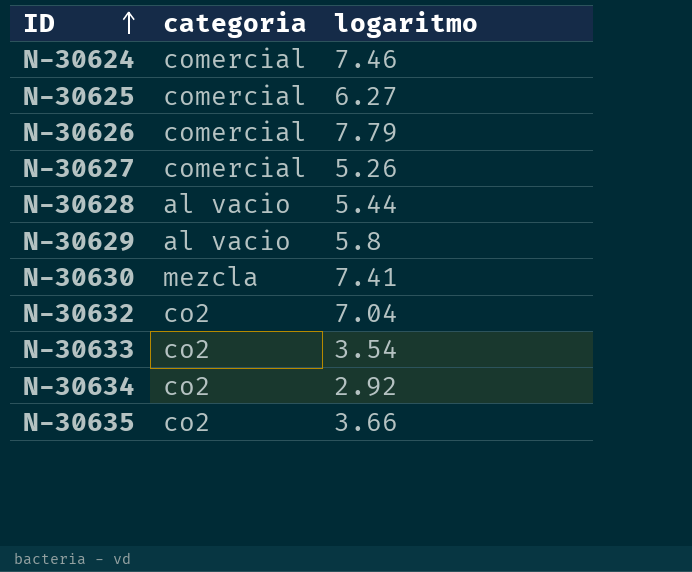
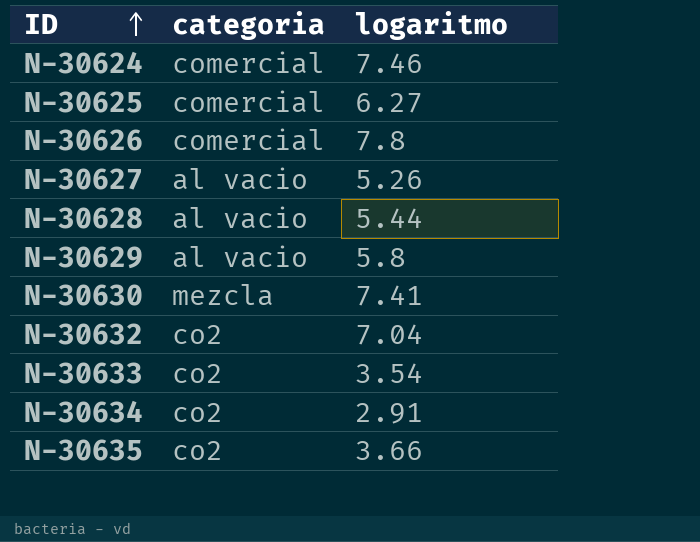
N-30626 | logaritmo: 7.79 -> 7.8
N-30627 | categoria: comercial -> al vacio
N-30634 | logaritmo: 2.92 -> 2.91

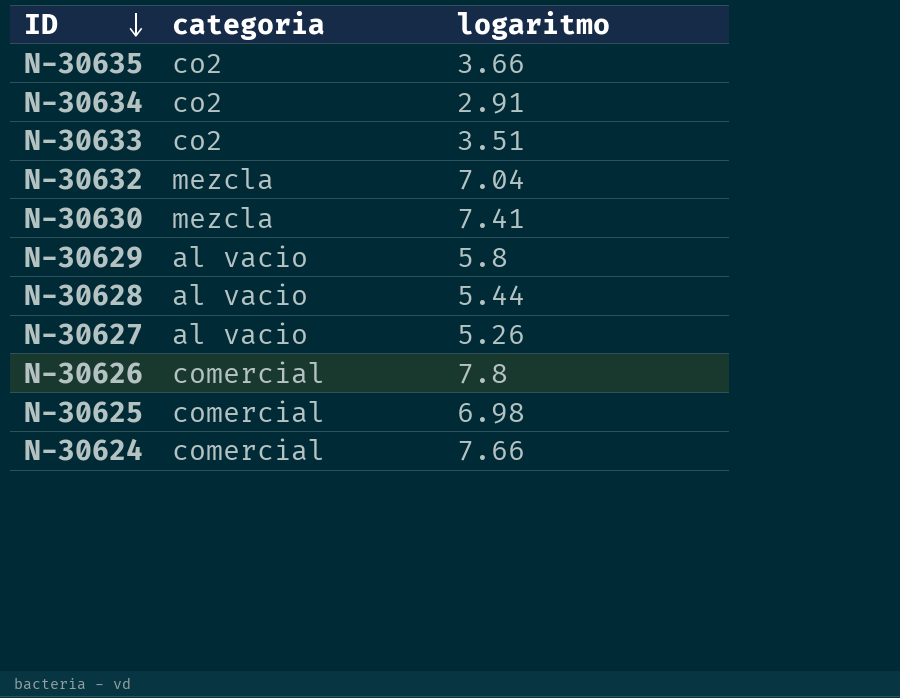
row order: ID ascending -> ID descending
N-30633 | logaritmo: 3.54 -> 3.51
N-30632 | categoria: co2 -> mezcla
N-30625 | logaritmo: 6.27 -> 6.98
N-30624 | logaritmo: 7.46 -> 7.66

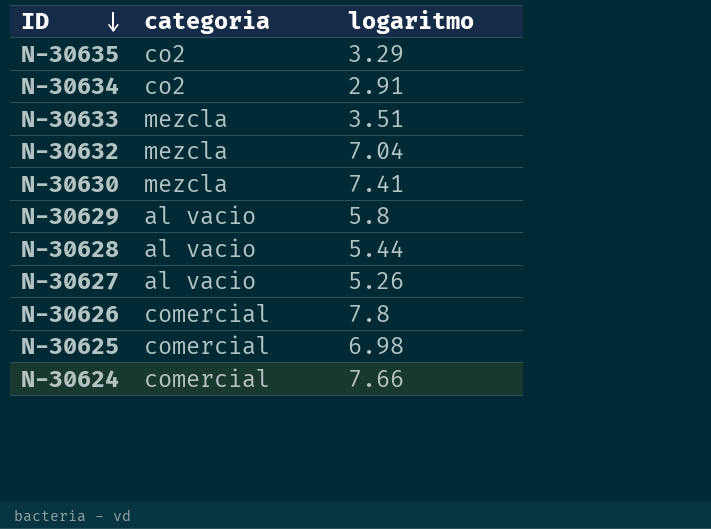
N-30635 | logaritmo: 3.66 -> 3.29
N-30633 | categoria: co2 -> mezcla

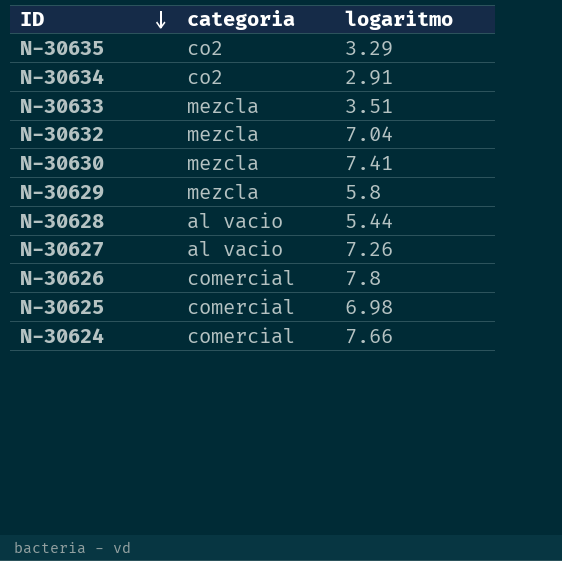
N-30629 | categoria: al vacio -> mezcla
N-30627 | logaritmo: 5.26 -> 7.26

